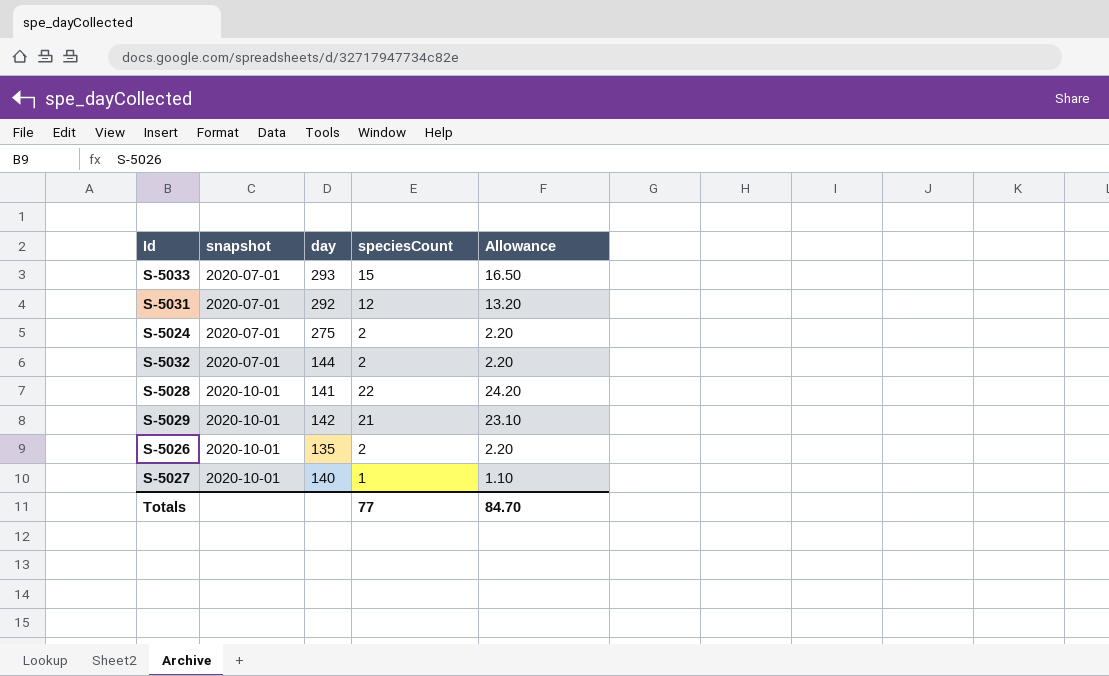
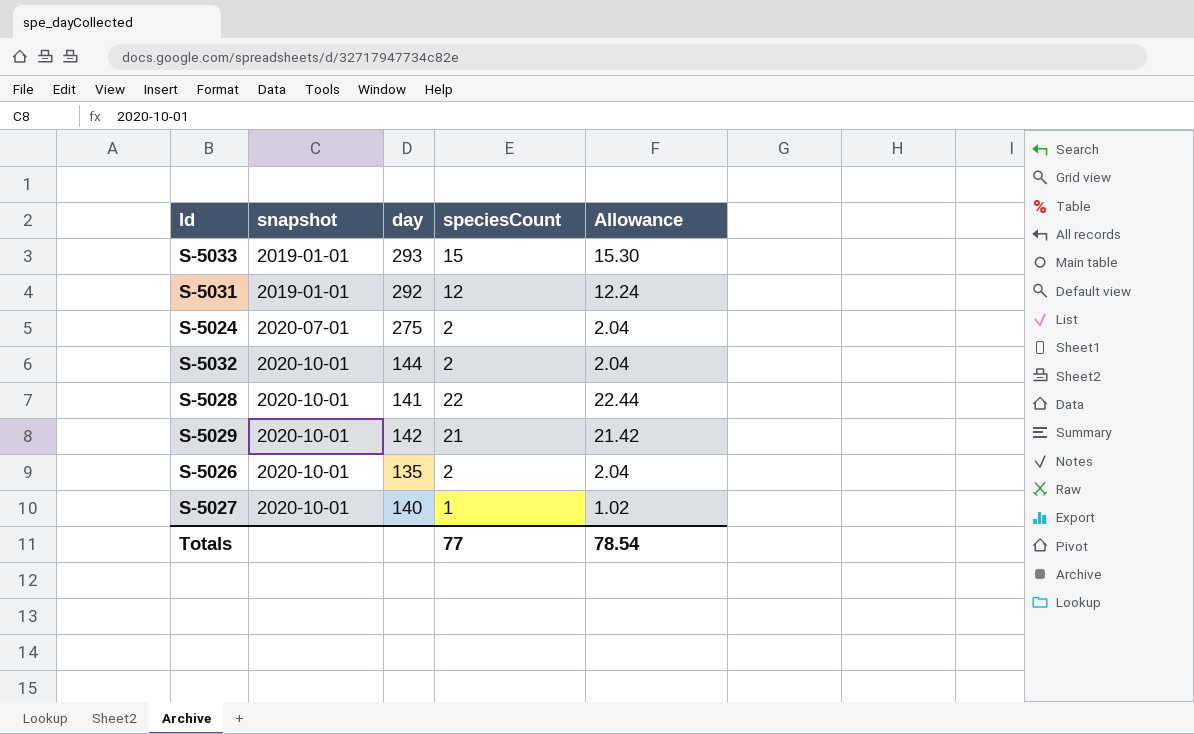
column Allowance | formula: [speciesCount] * 1.1 -> [speciesCount] * 1.02
S-5033 | snapshot: 2020-07-01 -> 2019-01-01
S-5031 | snapshot: 2020-07-01 -> 2019-01-01
S-5032 | snapshot: 2020-07-01 -> 2020-10-01
Totals | Allowance: 84.70 -> 78.54

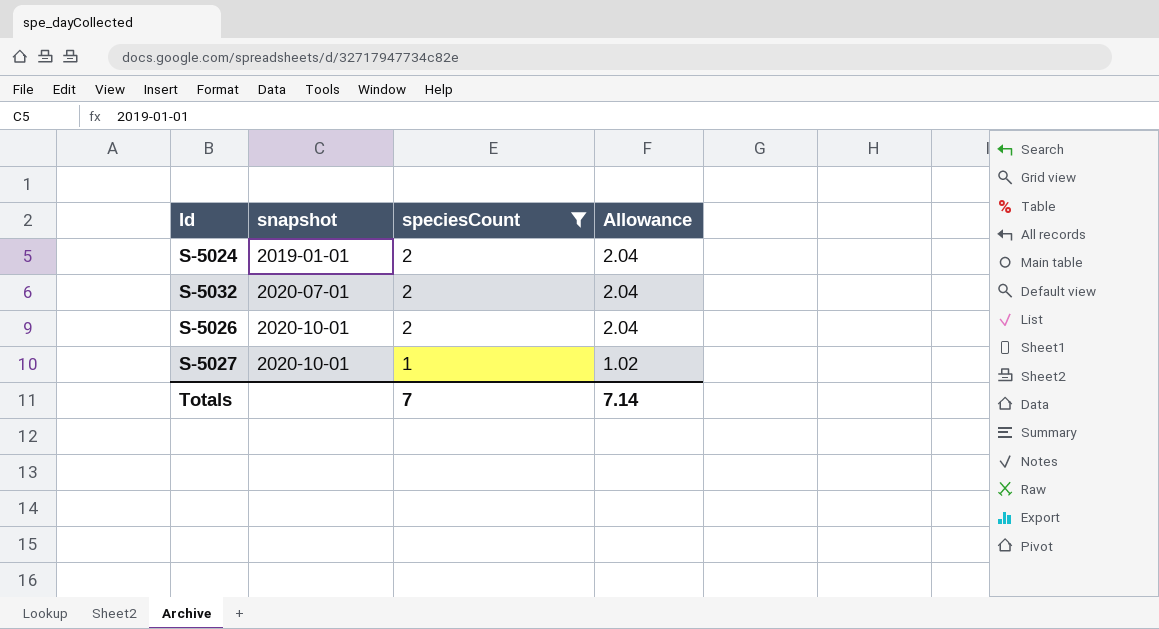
filter: none -> speciesCount <= 2
column day | position: 3 -> none
S-5024 | snapshot: 2020-07-01 -> 2019-01-01
S-5032 | snapshot: 2020-10-01 -> 2020-07-01
Totals | speciesCount: 77 -> 7
Totals | Allowance: 78.54 -> 7.14

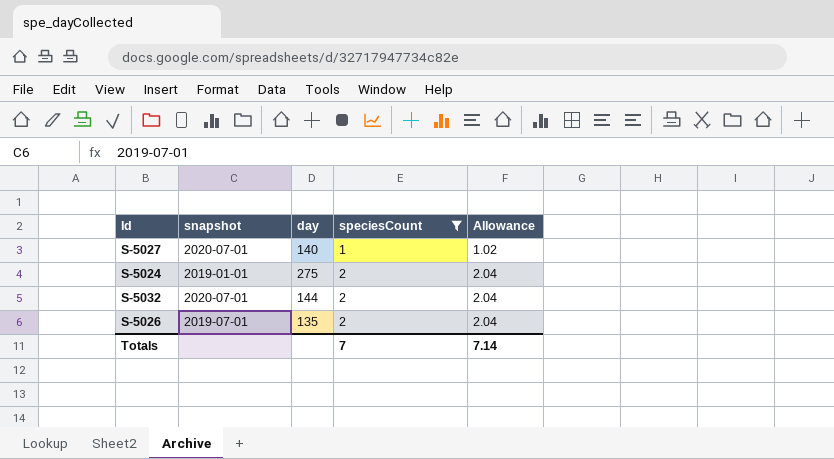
row order: snapshot ascending -> speciesCount ascending
column day | position: none -> 3
S-5027 | snapshot: 2020-10-01 -> 2020-07-01
S-5026 | snapshot: 2020-10-01 -> 2019-07-01

